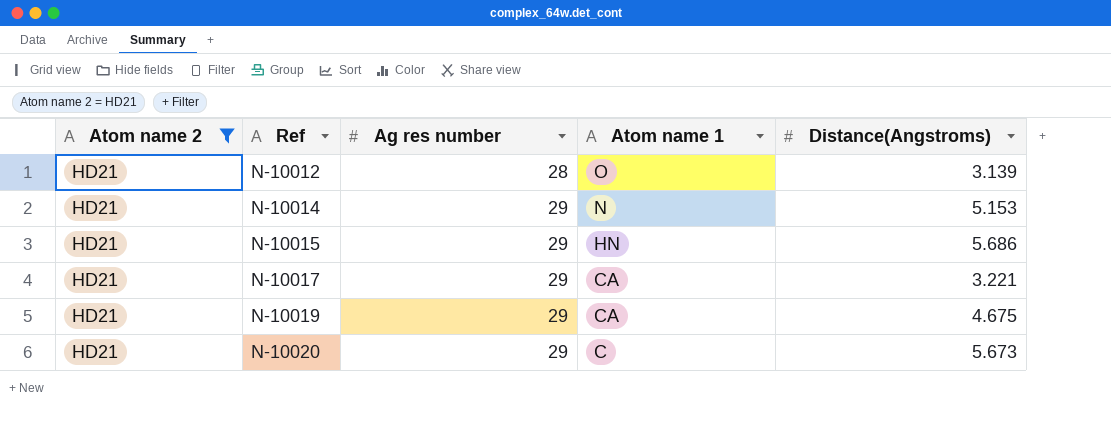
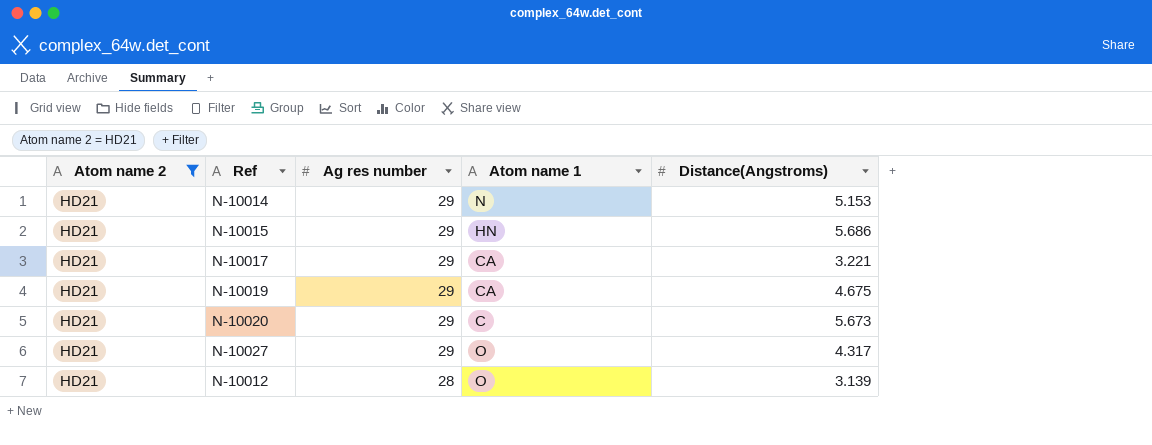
row order: Ref ascending -> Ag res number descending
row N-10027: none -> HD21 | 29 | O | 4.317

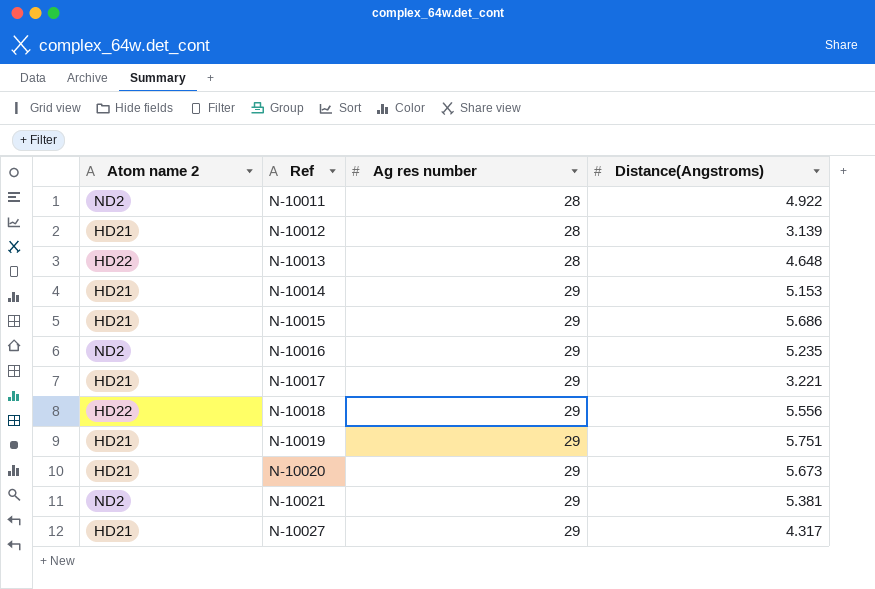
filter: Atom name 2 = HD21 -> none
row order: Ag res number descending -> Ref ascending
column Atom name 1 | position: 4 -> none
N-10019 | Distance(Angstroms): 4.675 -> 5.751

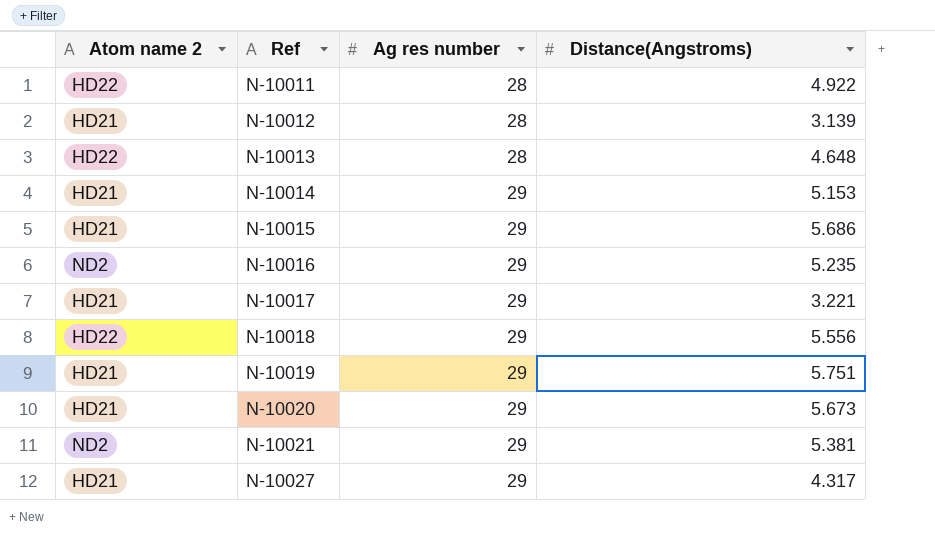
N-10011 | Atom name 2: ND2 -> HD22

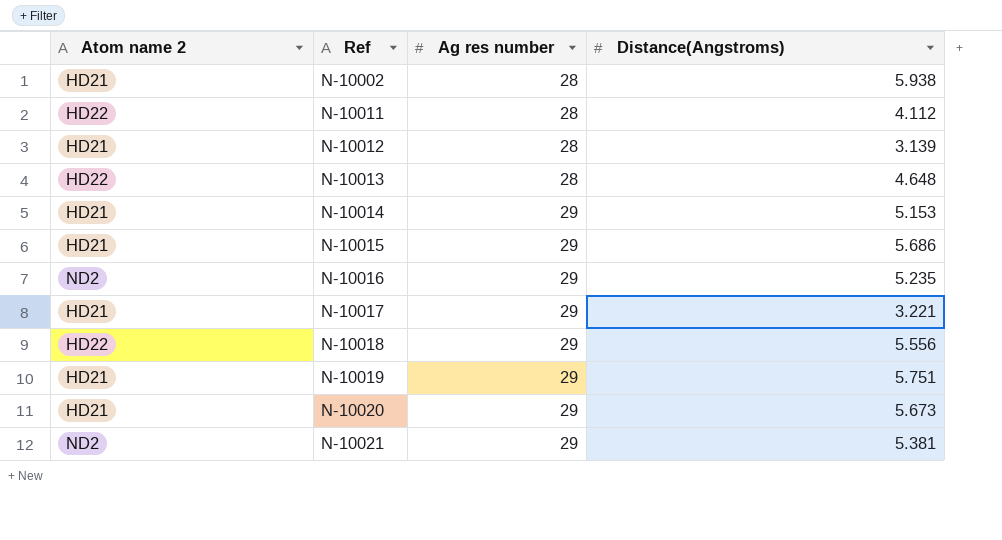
row N-10027: HD21 | 29 | 4.317 -> none
row N-10002: none -> HD21 | 28 | 5.938
N-10011 | Distance(Angstroms): 4.922 -> 4.112

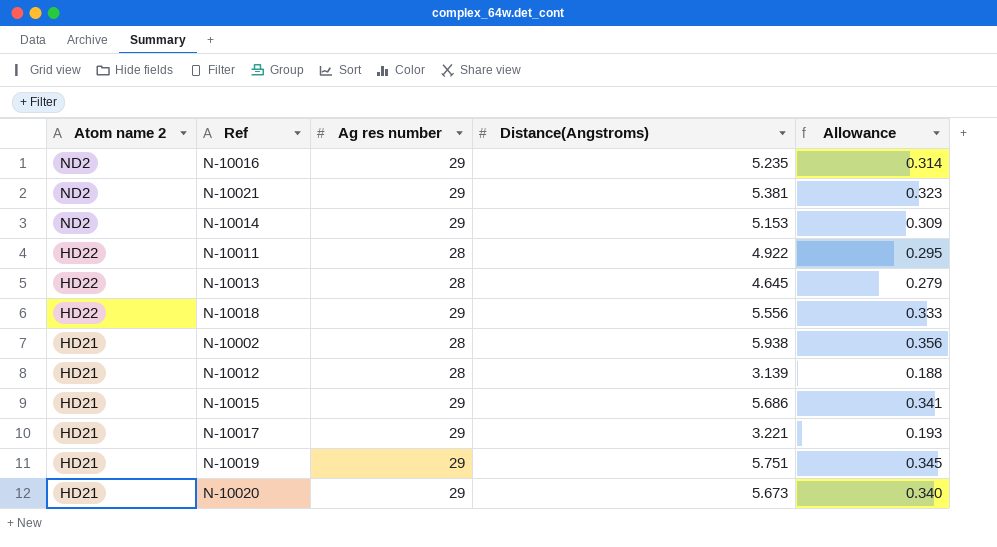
row order: Ref ascending -> Atom name 2 descending
column Allowance | formula: none -> [Distance(Angstroms)] * 0.06
N-10014 | Atom name 2: HD21 -> ND2
N-10011 | Distance(Angstroms): 4.112 -> 4.922
N-10013 | Distance(Angstroms): 4.648 -> 4.645

